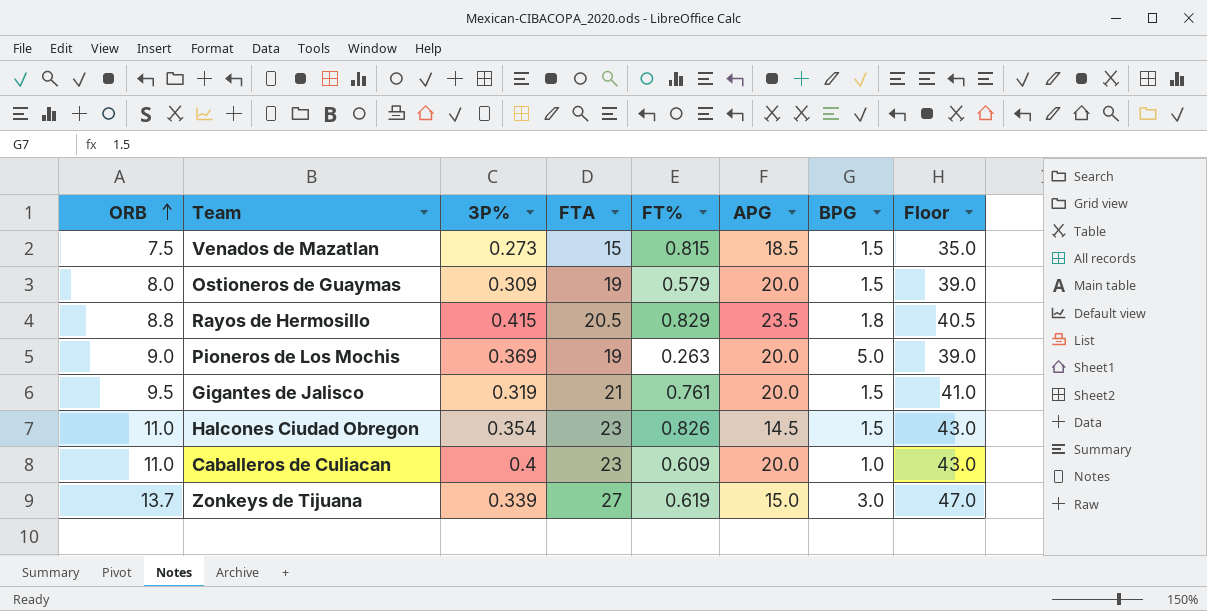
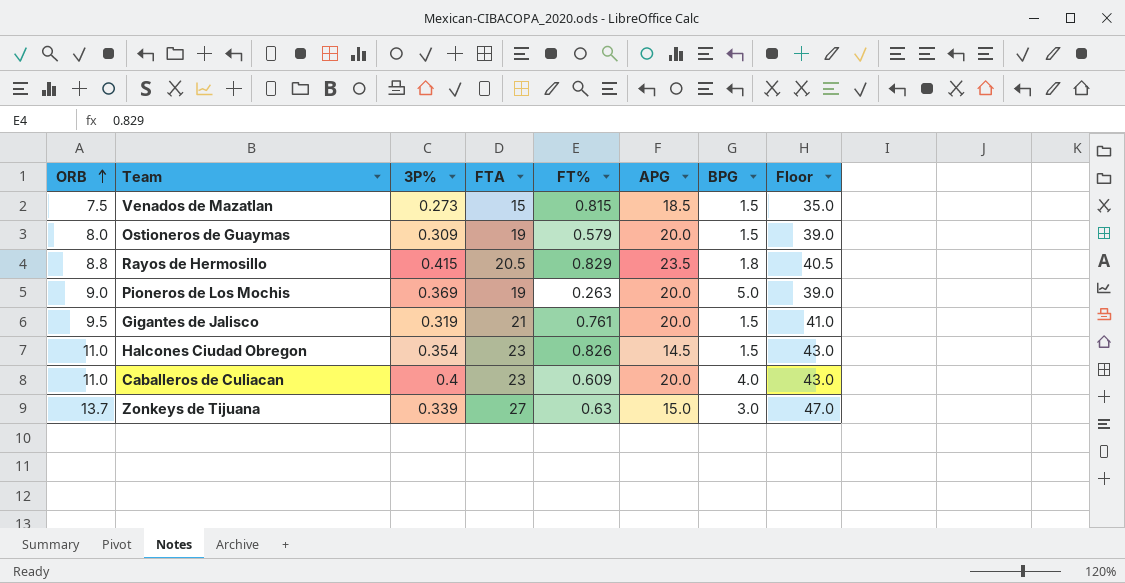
Caballeros de Culiacan | BPG: 1.0 -> 4.0
Zonkeys de Tijuana | FT%: 0.619 -> 0.63

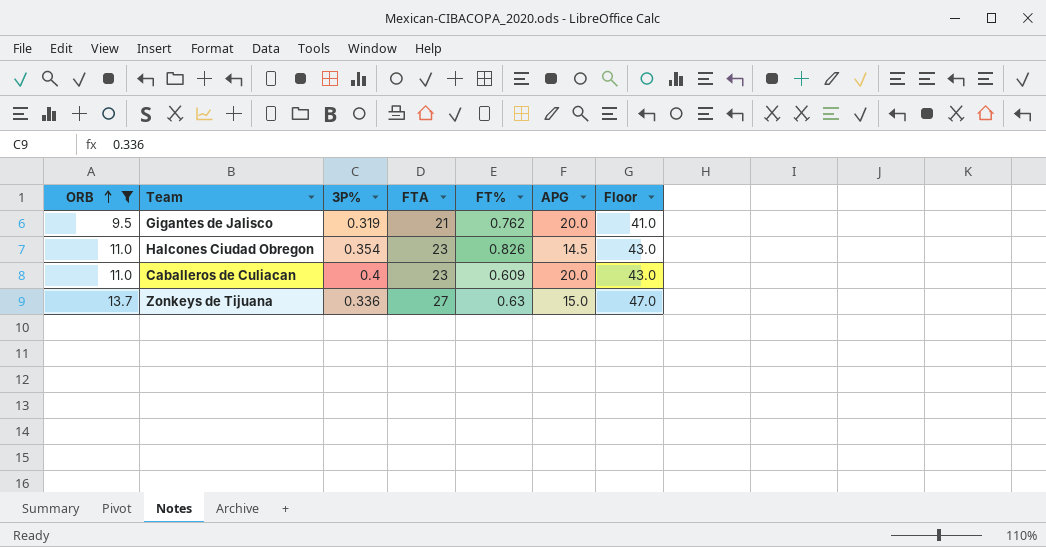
filter: none -> ORB >= 9.5
column BPG | position: 7 -> none
Gigantes de Jalisco | FT%: 0.761 -> 0.762
Zonkeys de Tijuana | 3P%: 0.339 -> 0.336

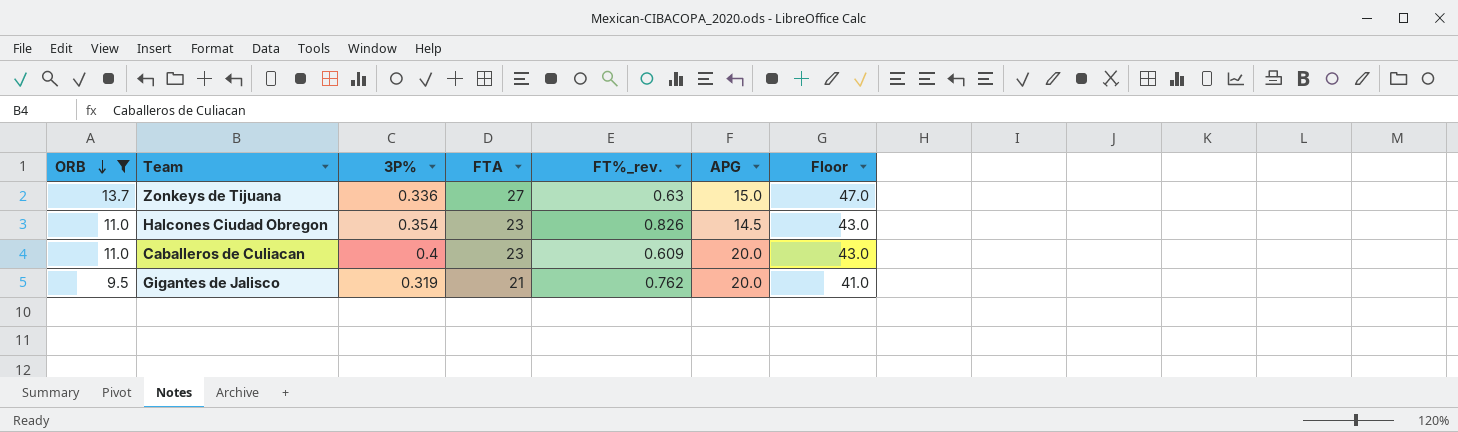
row order: ORB ascending -> ORB descending
column name: FT% -> FT%_rev.

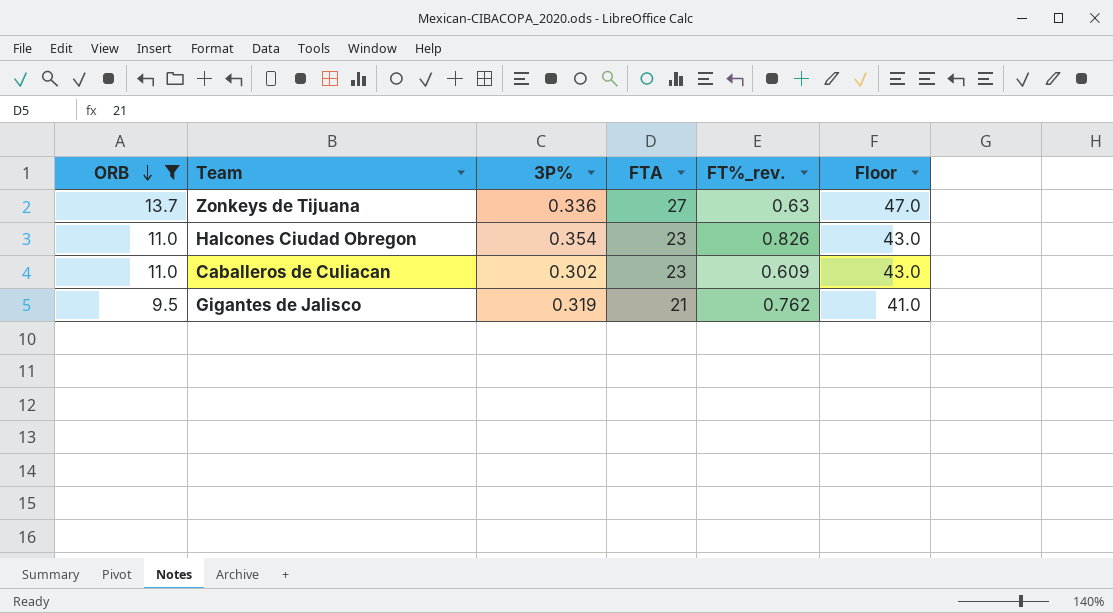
column APG | position: 6 -> none
Caballeros de Culiacan | 3P%: 0.4 -> 0.302

